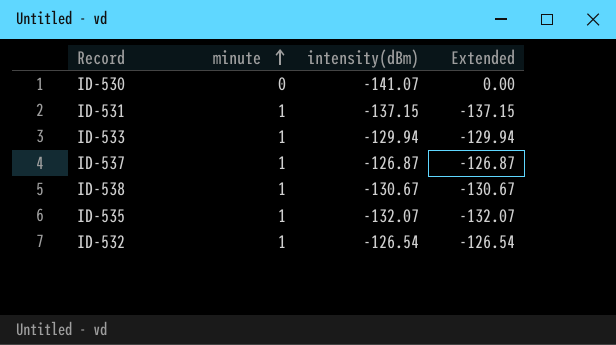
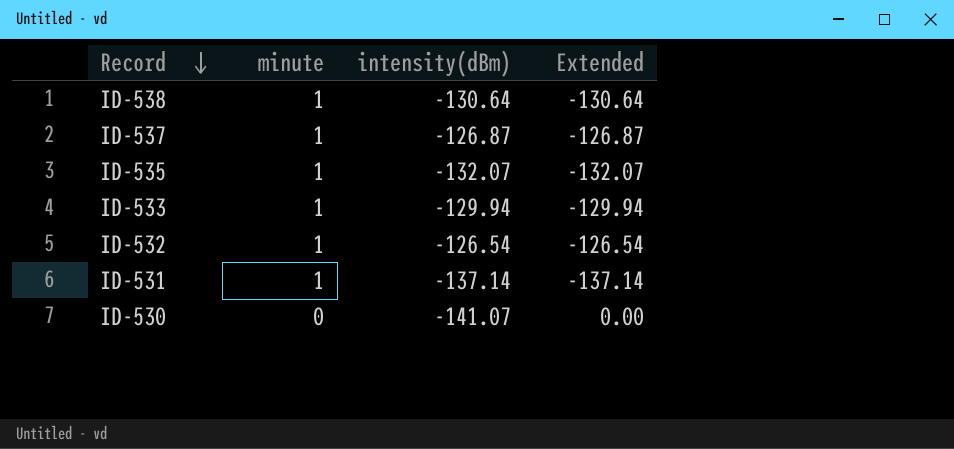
row order: minute ascending -> Record descending
ID-538 | intensity(dBm): -130.67 -> -130.64
ID-538 | Extended: -130.67 -> -130.64
ID-531 | intensity(dBm): -137.15 -> -137.14
ID-531 | Extended: -137.15 -> -137.14

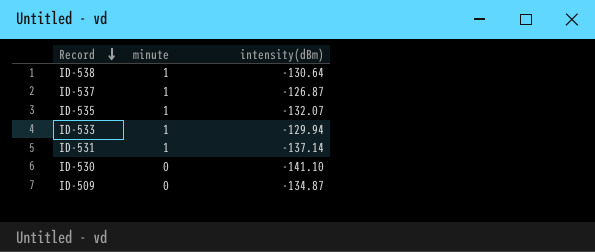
column Extended | formula: [minute] * [intensity(dBm)] -> none
row ID-532: 1 | -126.54 | -126.54 -> none
ID-530 | intensity(dBm): -141.07 -> -141.10
row ID-509: none -> 0 | -134.87

